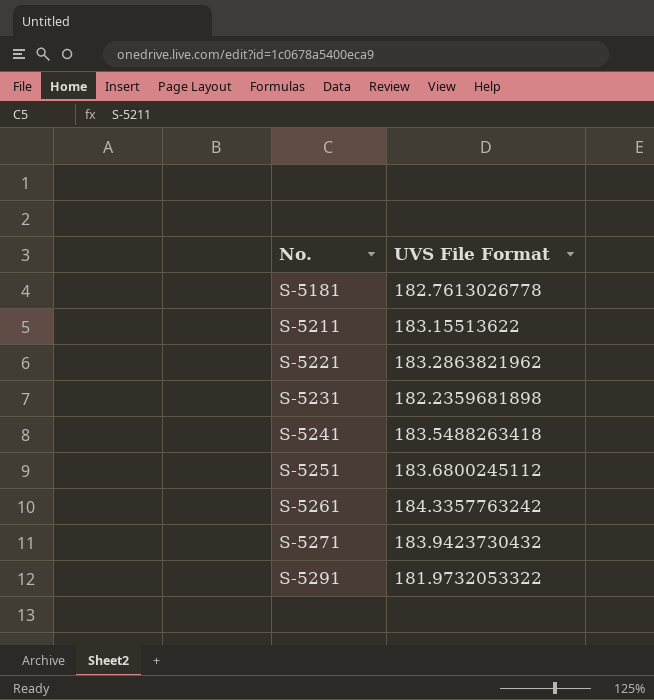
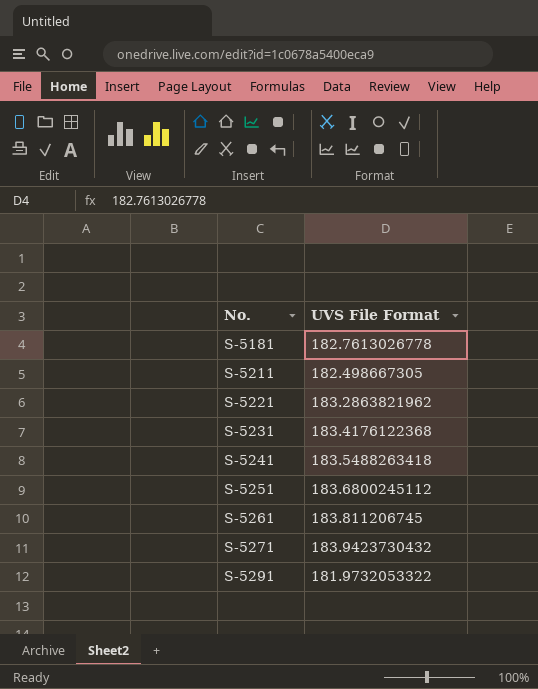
S-5211 | UVS File Format: 183.15513622 -> 182.498667305
S-5231 | UVS File Format: 182.2359681898 -> 183.4176122368
S-5261 | UVS File Format: 184.3357763242 -> 183.811206745

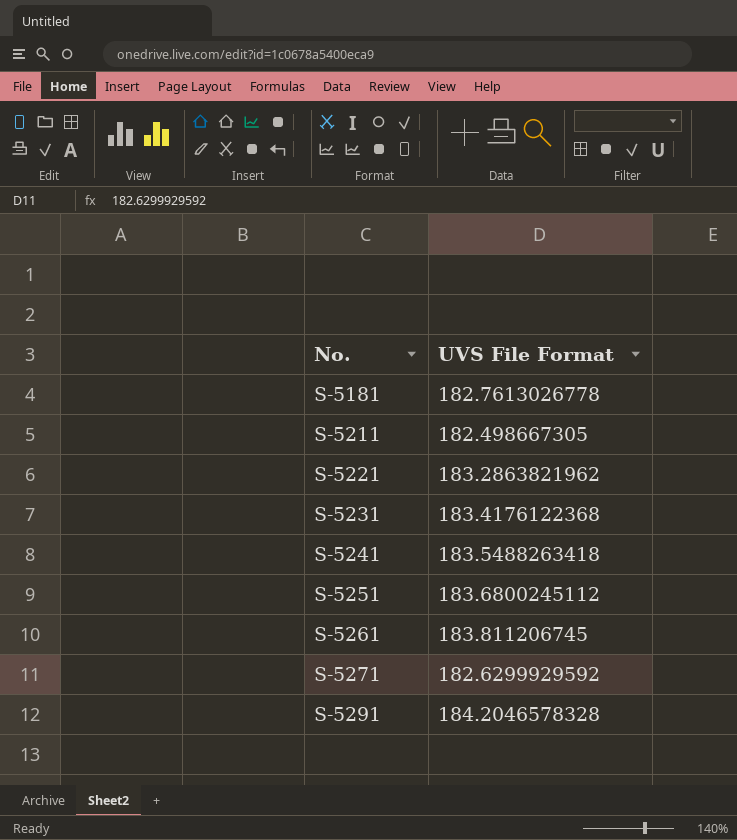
S-5271 | UVS File Format: 183.9423730432 -> 182.6299929592
S-5291 | UVS File Format: 181.9732053322 -> 184.2046578328

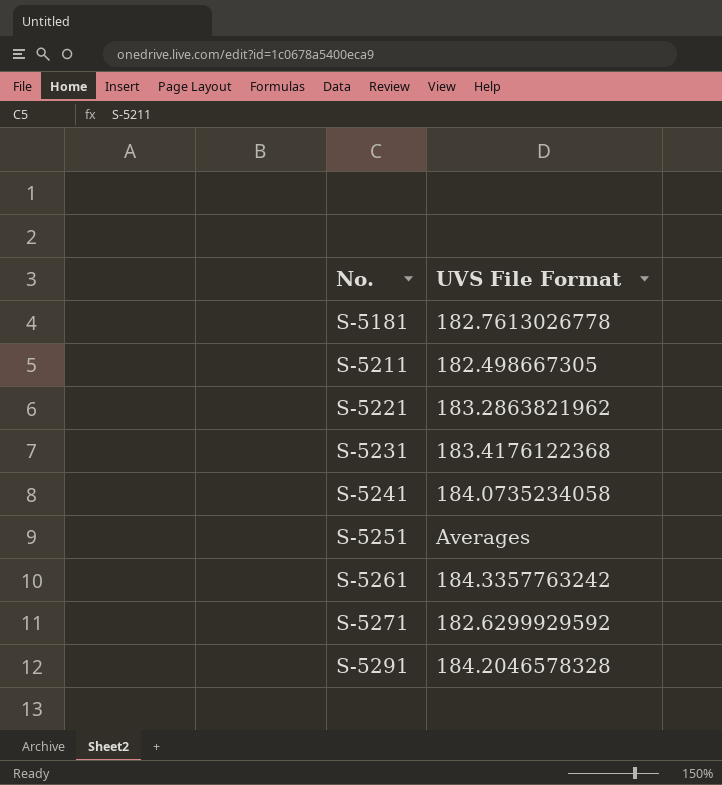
S-5241 | UVS File Format: 183.5488263418 -> 184.0735234058
S-5251 | UVS File Format: 183.6800245112 -> Averages
S-5261 | UVS File Format: 183.811206745 -> 184.3357763242

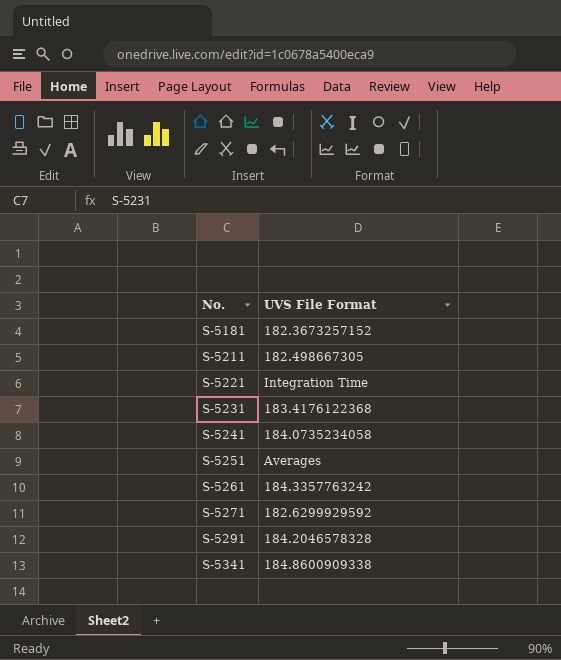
S-5181 | UVS File Format: 182.7613026778 -> 182.3673257152
S-5221 | UVS File Format: 183.2863821962 -> Integration Time
row S-5341: none -> 184.8600909338

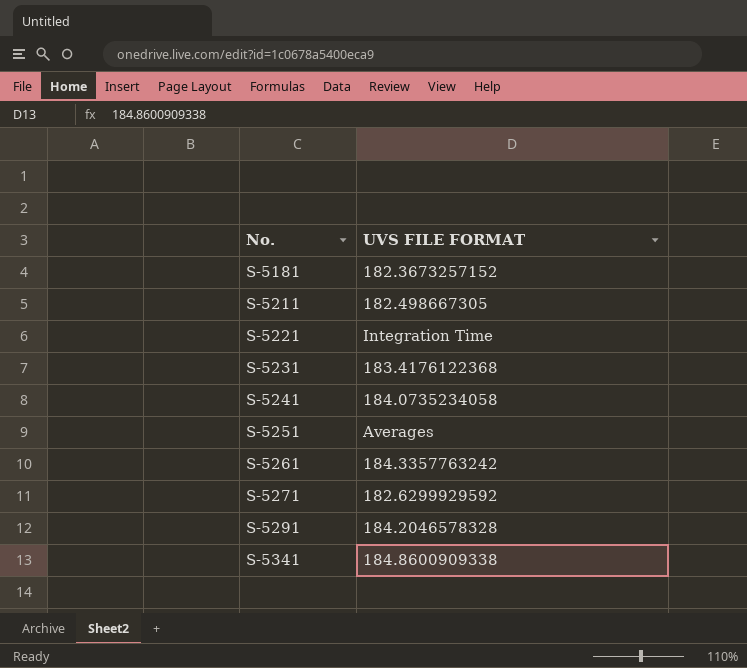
column name: UVS File Format -> UVS FILE FORMAT

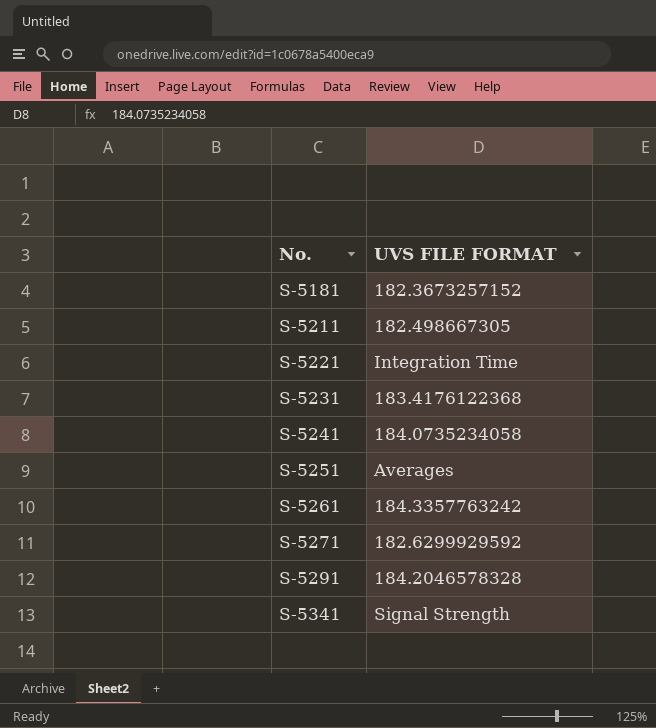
S-5341 | UVS FILE FORMAT: 184.8600909338 -> Signal Strength

